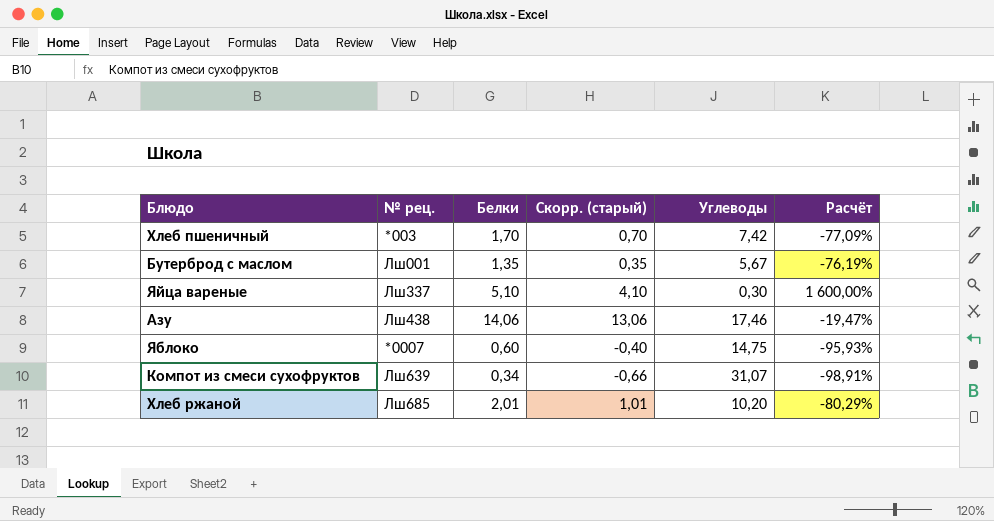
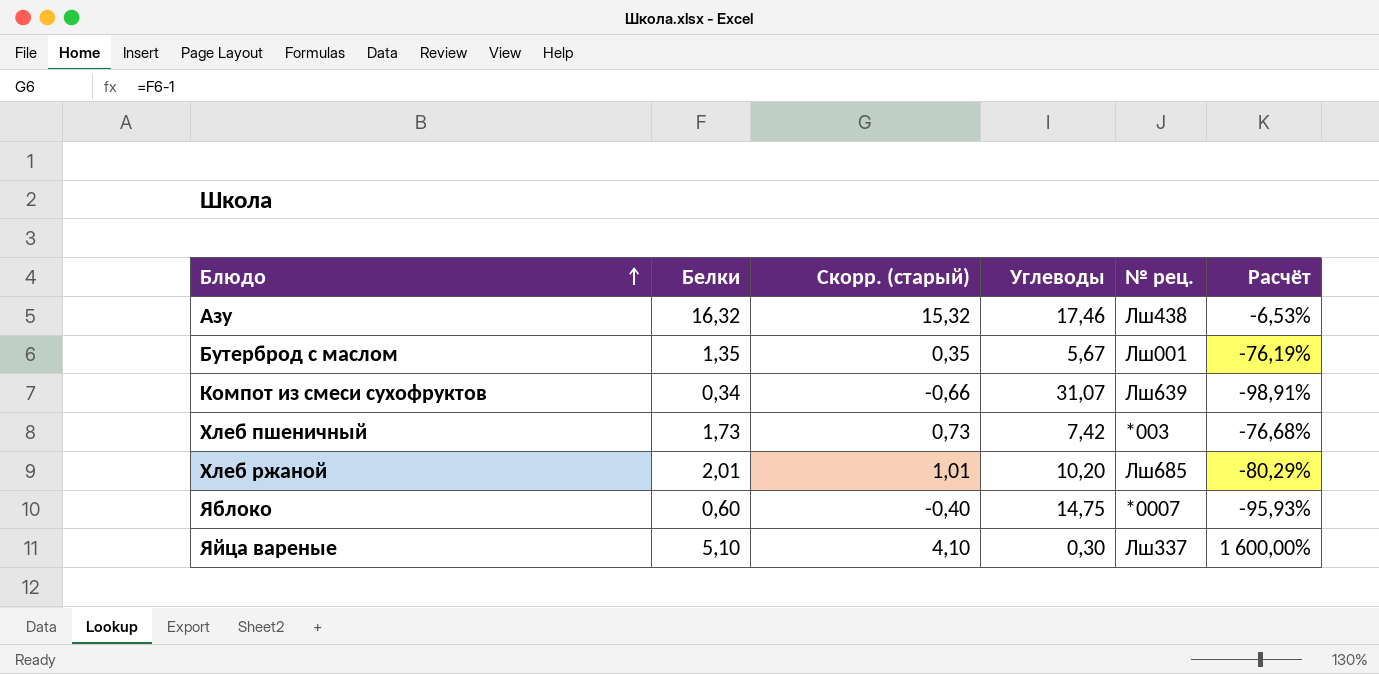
row order: none -> Блюдо ascending
column № рец. | position: 2 -> 5
Азу | Белки: 14,06 -> 16,32
Азу | Скорр. (старый): 13,06 -> 15,32
Азу | Расчёт: -19,47% -> -6,53%
Хлеб пшеничный | Белки: 1,70 -> 1,73
Хлеб пшеничный | Скорр. (старый): 0,70 -> 0,73
Хлеб пшеничный | Расчёт: -77,09% -> -76,68%

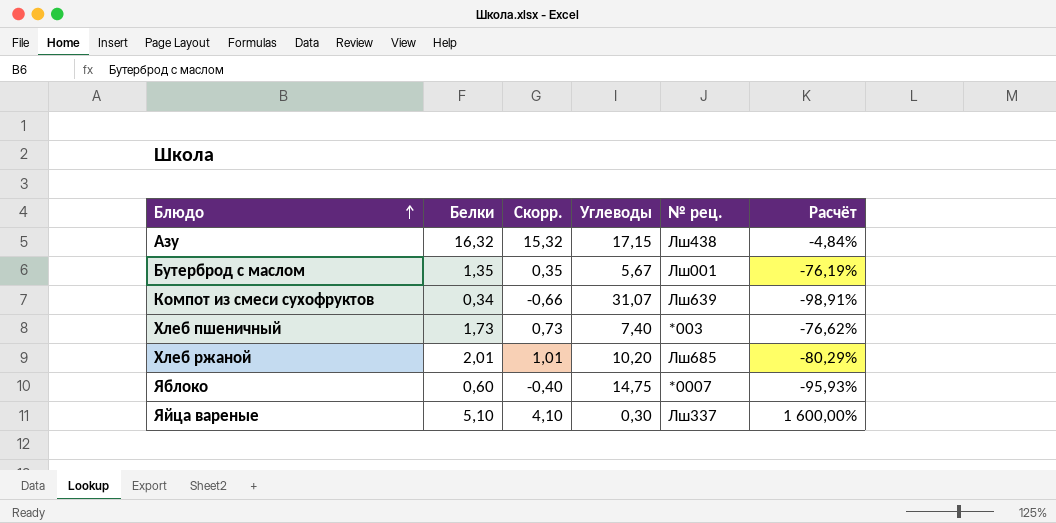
column name: Скорр. (старый) -> Скорр.
Азу | Углеводы: 17,46 -> 17,15
Азу | Расчёт: -6,53% -> -4,84%
Хлеб пшеничный | Углеводы: 7,42 -> 7,40
Хлеб пшеничный | Расчёт: -76,68% -> -76,62%

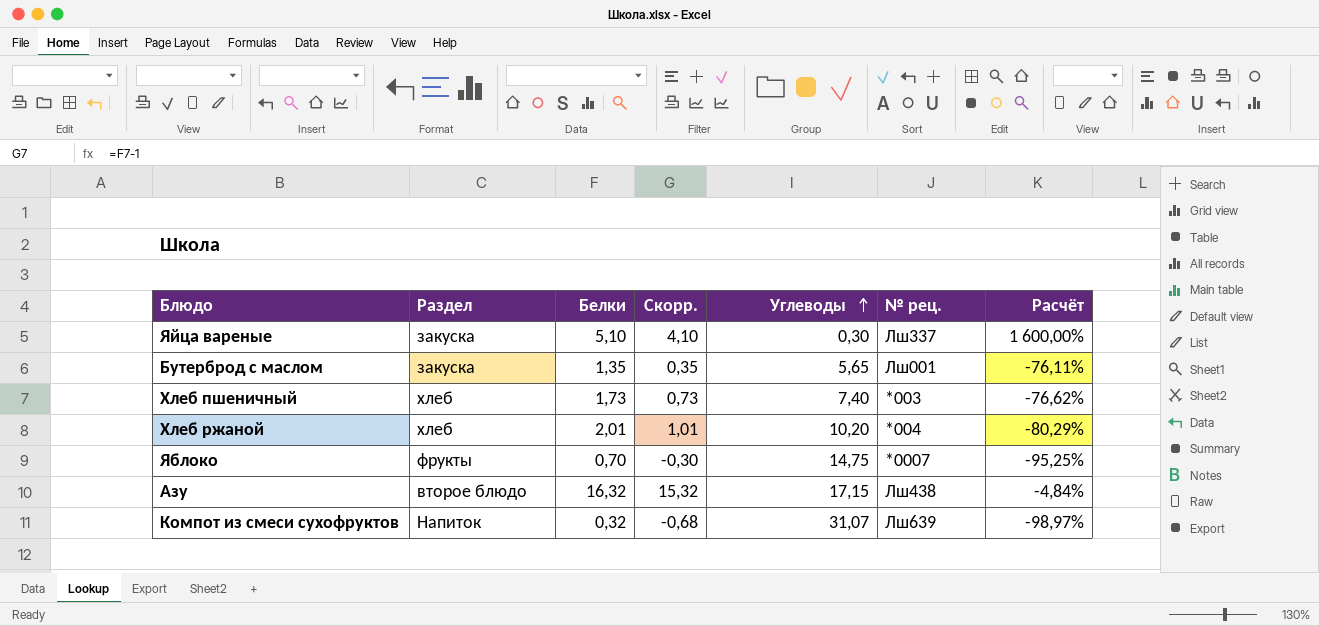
row order: Блюдо ascending -> Углеводы ascending
column Раздел | position: none -> 2
Бутерброд с маслом | Углеводы: 5,67 -> 5,65
Бутерброд с маслом | Расчёт: -76,19% -> -76,11%
Хлеб ржаной | № рец.: Лш685 -> *004
Яблоко | Белки: 0,60 -> 0,70
Яблоко | Скорр.: -0,40 -> -0,30
Яблоко | Расчёт: -95,93% -> -95,25%
Компот из смеси сухофруктов | Белки: 0,34 -> 0,32
Компот из смеси сухофруктов | Скорр.: -0,66 -> -0,68
Компот из смеси сухофруктов | Расчёт: -98,91% -> -98,97%

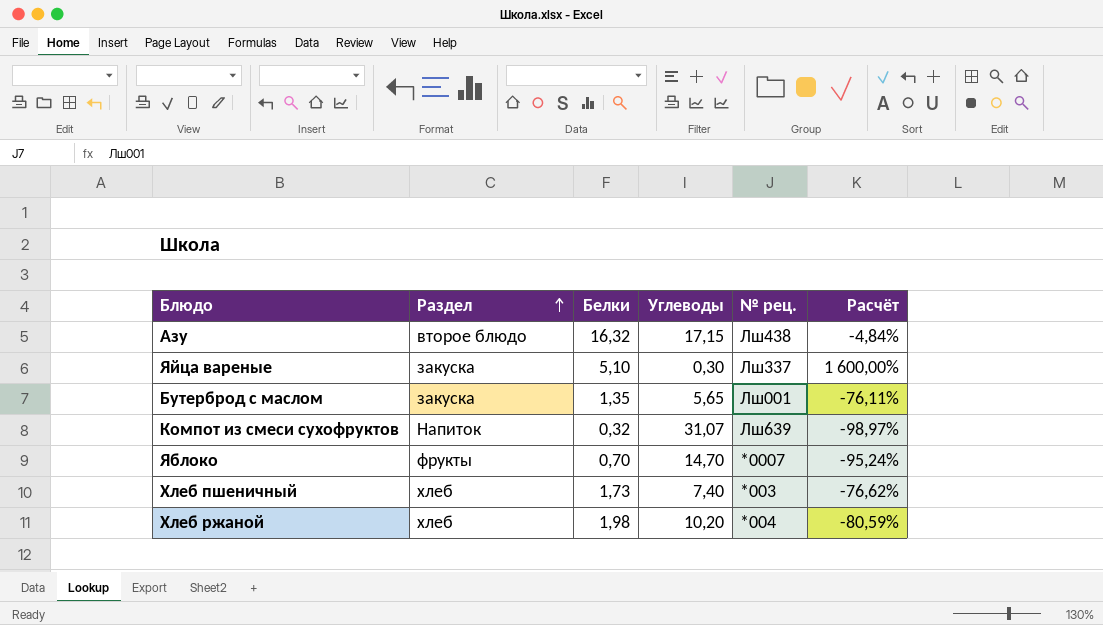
row order: Углеводы ascending -> Раздел ascending
column Скорр. | formula: [Белки] - 1 -> none
Яблоко | Углеводы: 14,75 -> 14,70
Яблоко | Расчёт: -95,25% -> -95,24%
Хлеб ржаной | Белки: 2,01 -> 1,98
Хлеб ржаной | Расчёт: -80,29% -> -80,59%

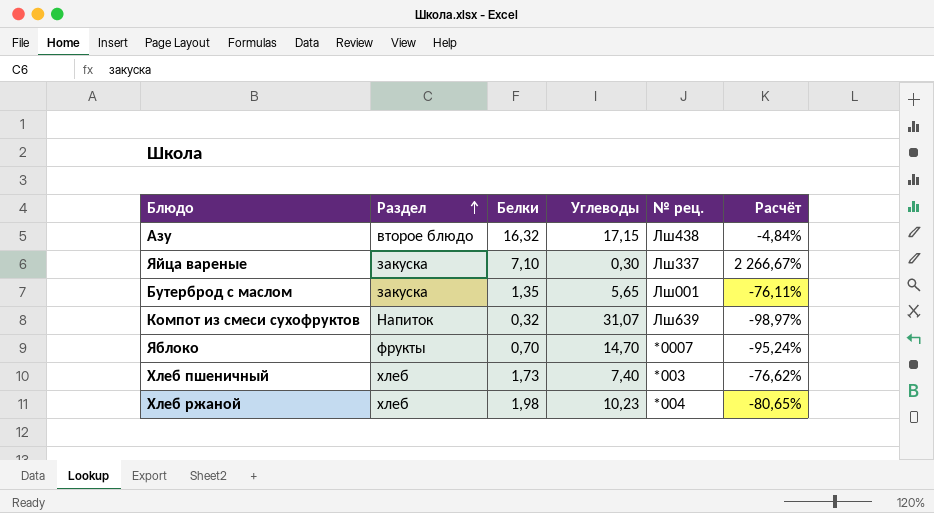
Яйца вареные | Белки: 5,10 -> 7,10
Яйца вареные | Расчёт: 1 600,00% -> 2 266,67%
Хлеб ржаной | Углеводы: 10,20 -> 10,23
Хлеб ржаной | Расчёт: -80,59% -> -80,65%

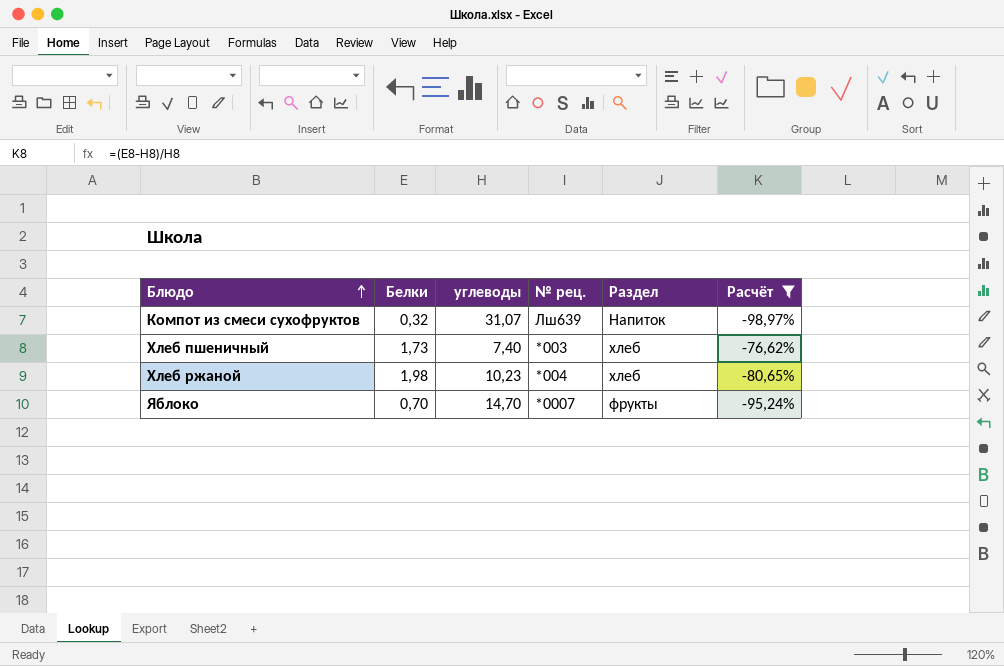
filter: none -> Расчёт <= -76,62%
row order: Раздел ascending -> Блюдо ascending
column name: Углеводы -> углеводы
column Раздел | position: 2 -> 5

